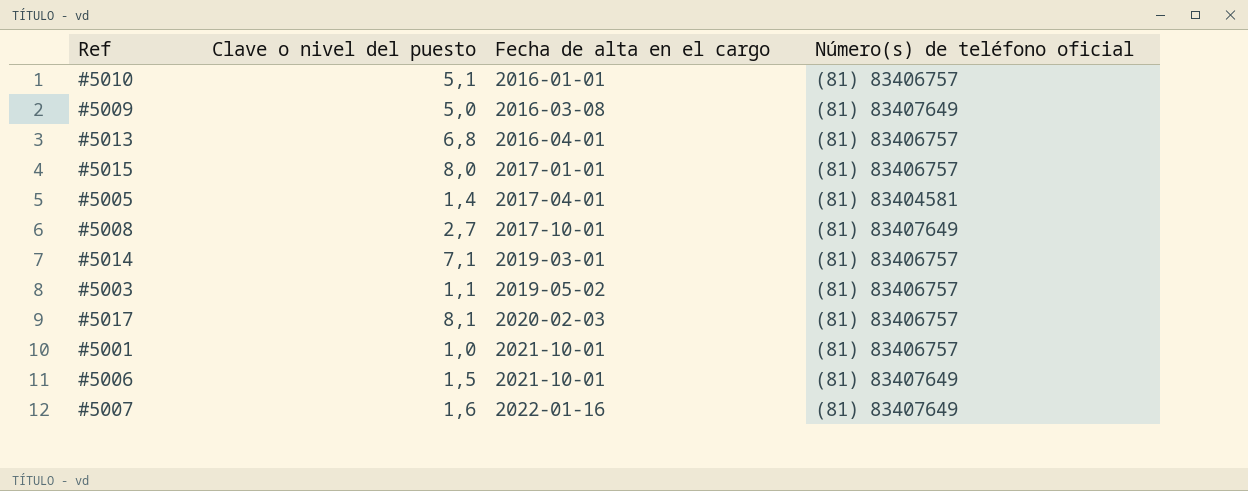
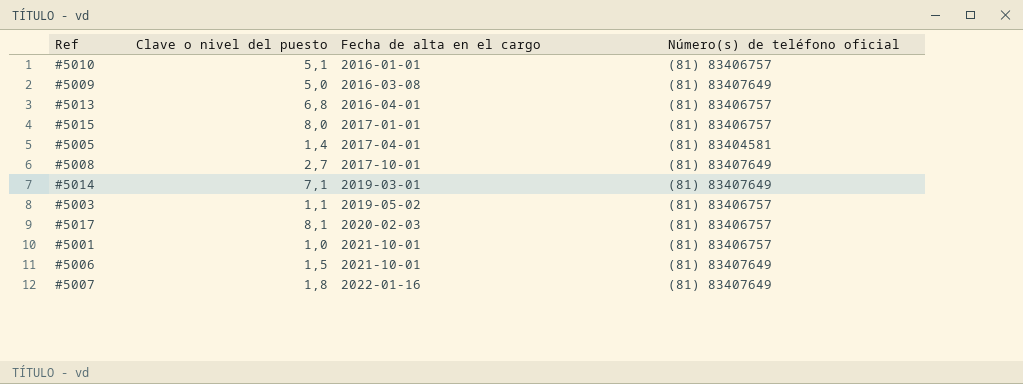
#5014 | Número(s) de teléfono oficial: (81) 83406757 -> (81) 83407649
#5007 | Clave o nivel del puesto: 1,6 -> 1,8

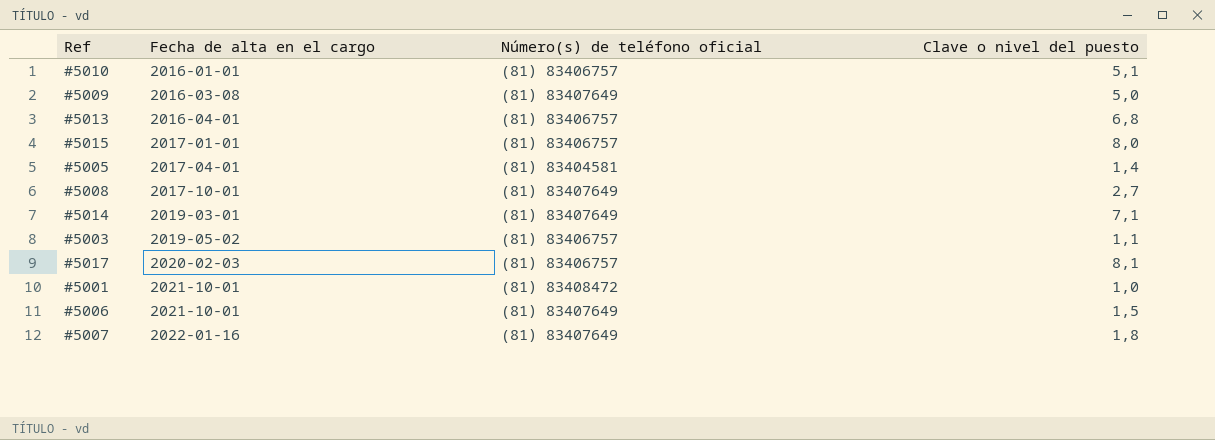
column Clave o nivel del puesto | position: 2 -> 4
#5001 | Número(s) de teléfono oficial: (81) 83406757 -> (81) 83408472

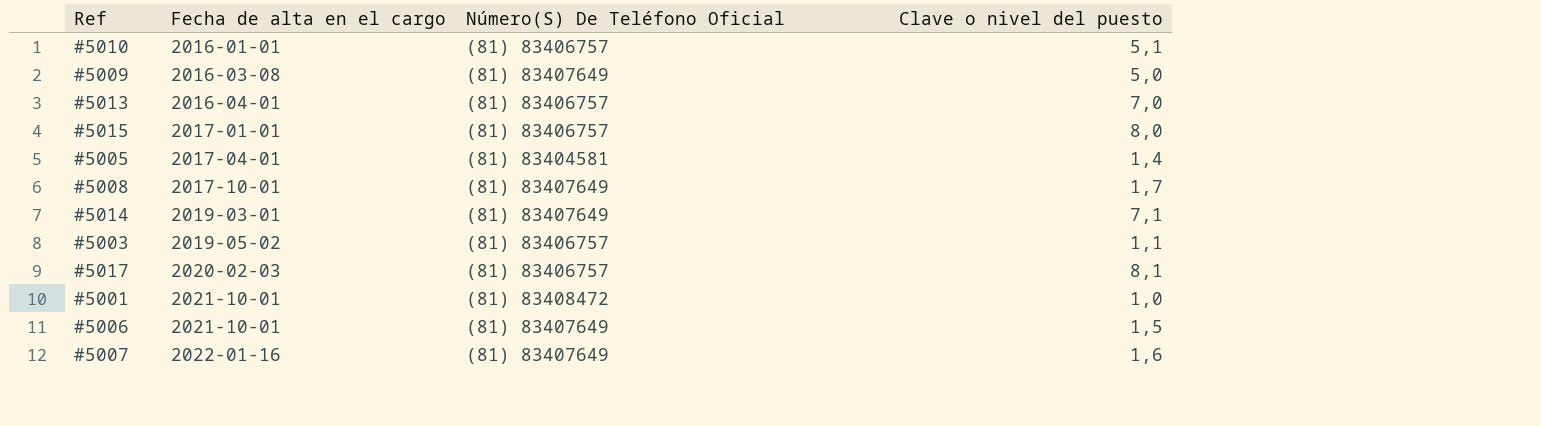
column name: Número(s) de teléfono oficial -> Número(S) De Teléfono Oficial
#5013 | Clave o nivel del puesto: 6,8 -> 7,0
#5008 | Clave o nivel del puesto: 2,7 -> 1,7
#5007 | Clave o nivel del puesto: 1,8 -> 1,6

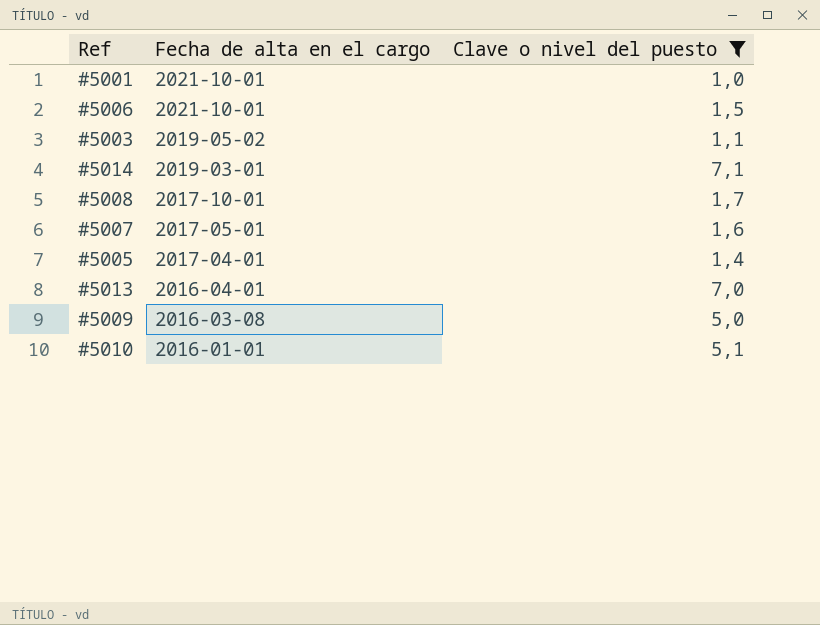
filter: none -> Clave o nivel del puesto <= 7,1
row order: Fecha de alta en el cargo ascending -> Fecha de alta en el cargo descending
column Número(S) De Teléfono Oficial | position: 3 -> none
#5007 | Fecha de alta en el cargo: 2022-01-16 -> 2017-05-01

